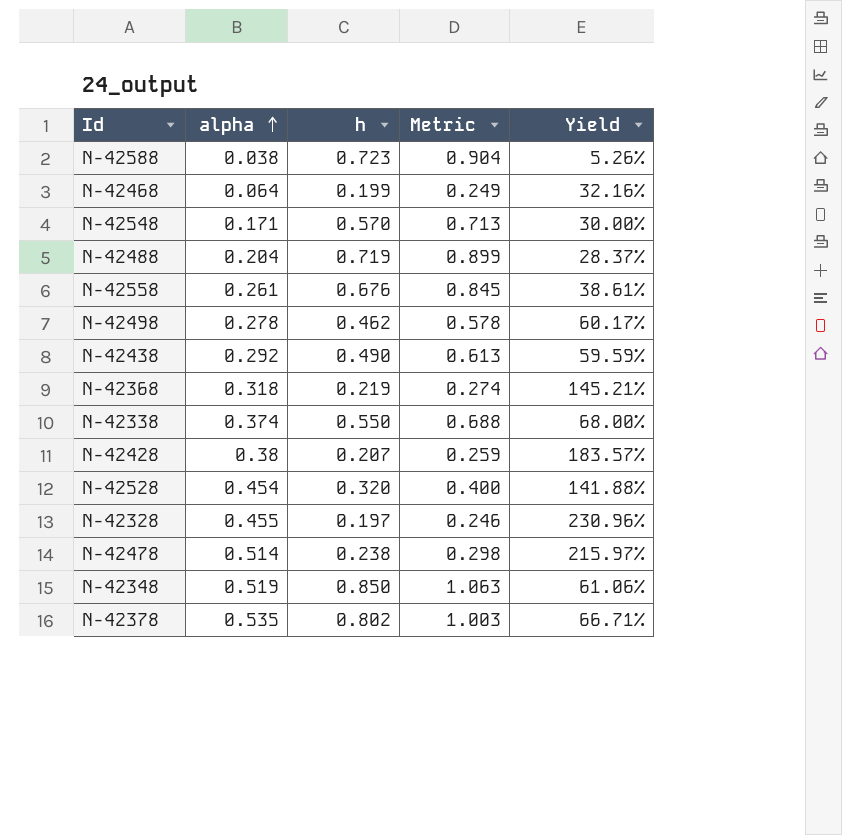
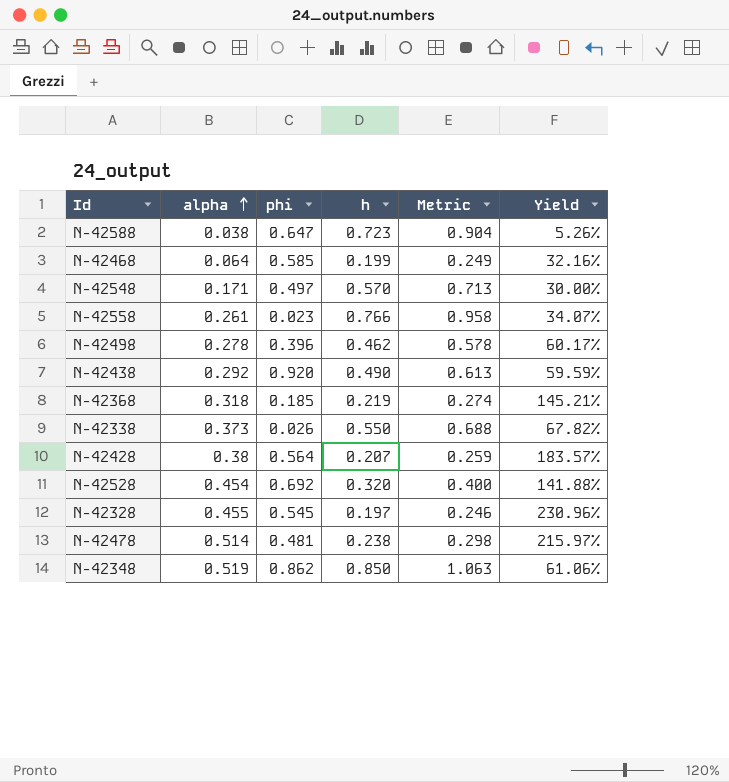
column phi | position: none -> 3
row N-42488: 0.204 | 0.719 | 0.899 | 28.37% -> none
row N-42378: 0.535 | 0.802 | 1.003 | 66.71% -> none
N-42558 | h: 0.676 -> 0.766
N-42558 | Metric: 0.845 -> 0.958
N-42558 | Yield: 38.61% -> 34.07%
N-42338 | alpha: 0.374 -> 0.373
N-42338 | Yield: 68.00% -> 67.82%

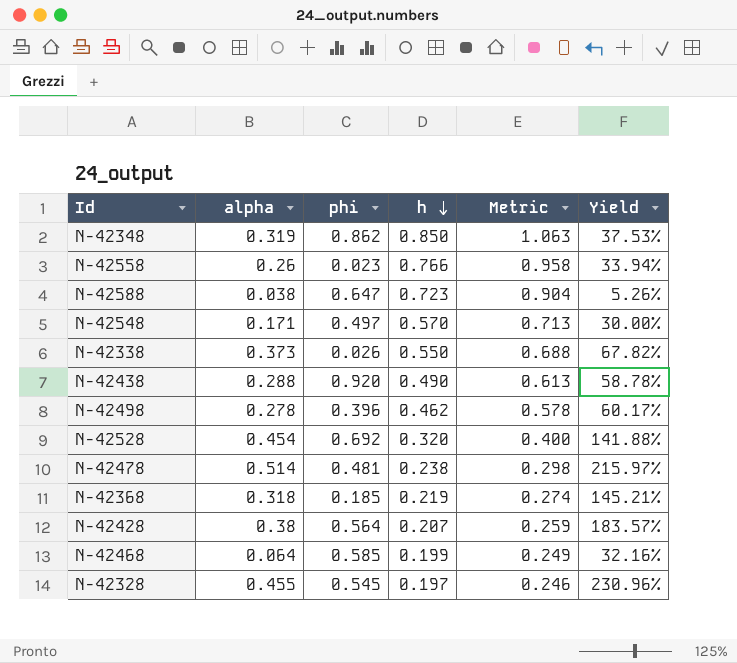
row order: alpha ascending -> h descending
N-42348 | alpha: 0.519 -> 0.319
N-42348 | Yield: 61.06% -> 37.53%
N-42558 | alpha: 0.261 -> 0.26
N-42558 | Yield: 34.07% -> 33.94%
N-42438 | alpha: 0.292 -> 0.288
N-42438 | Yield: 59.59% -> 58.78%

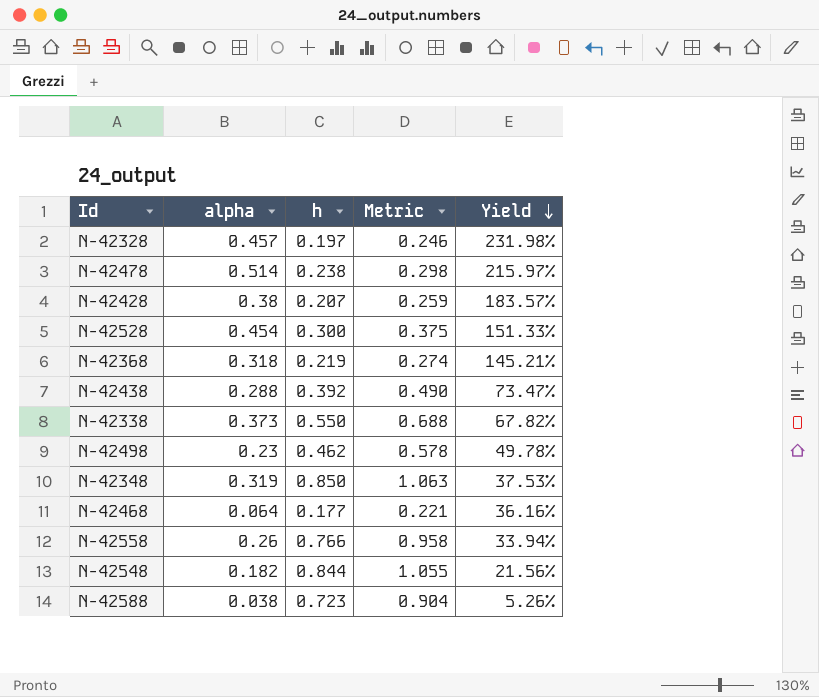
row order: h descending -> Yield descending
column phi | position: 3 -> none
N-42328 | alpha: 0.455 -> 0.457
N-42328 | Yield: 230.96% -> 231.98%
N-42528 | h: 0.320 -> 0.300
N-42528 | Metric: 0.400 -> 0.375
N-42528 | Yield: 141.88% -> 151.33%
N-42438 | h: 0.490 -> 0.392
N-42438 | Metric: 0.613 -> 0.490
N-42438 | Yield: 58.78% -> 73.47%
N-42498 | alpha: 0.278 -> 0.23
N-42498 | Yield: 60.17% -> 49.78%
N-42468 | h: 0.199 -> 0.177
N-42468 | Metric: 0.249 -> 0.221
N-42468 | Yield: 32.16% -> 36.16%
N-42548 | alpha: 0.171 -> 0.182
N-42548 | h: 0.570 -> 0.844
N-42548 | Metric: 0.713 -> 1.055
N-42548 | Yield: 30.00% -> 21.56%

